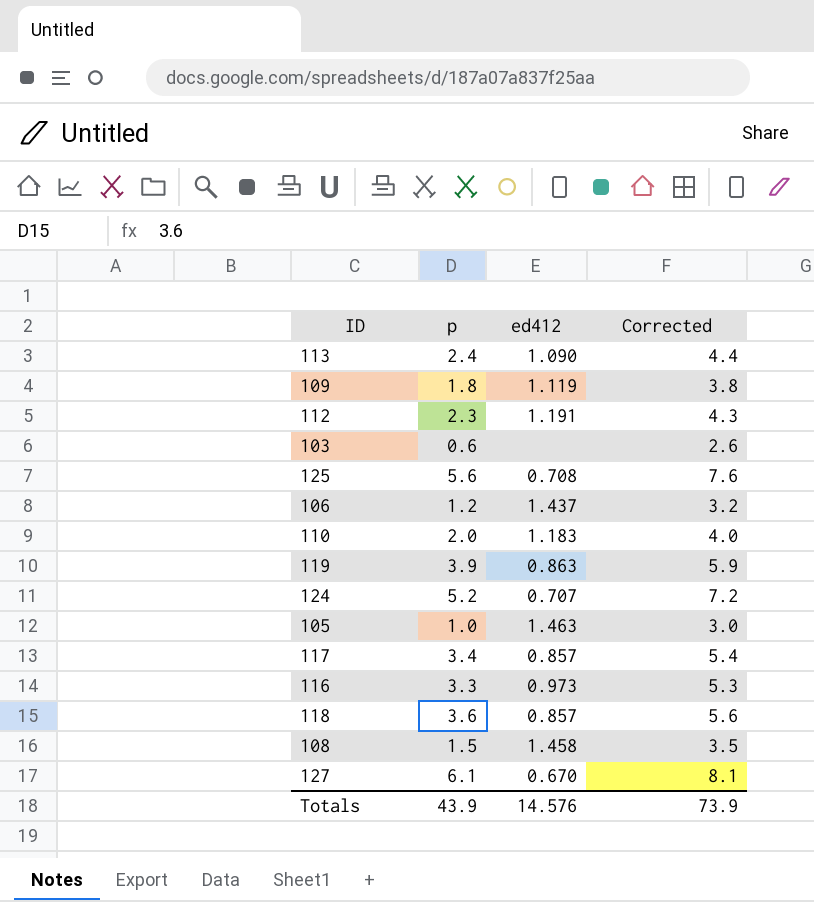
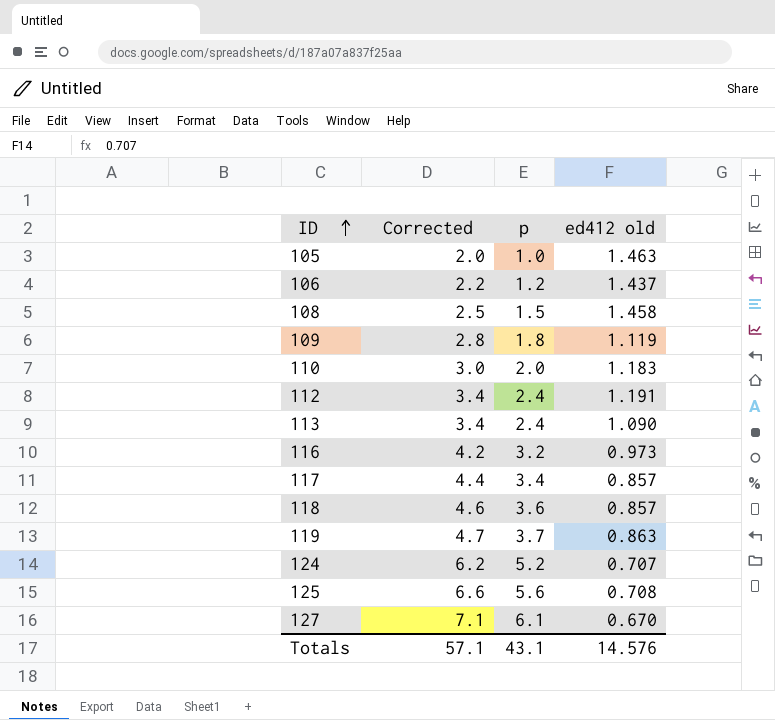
row order: none -> ID ascending
column Corrected | formula: [p] + 2 -> [p] + 1
column Corrected | position: 4 -> 2
column name: ed412 -> ed412 old
row 103: 0.6 | none | 2.6 -> none
112 | p: 2.3 -> 2.4
116 | p: 3.3 -> 3.2
119 | p: 3.9 -> 3.7
Totals | Corrected: 73.9 -> 57.1
Totals | p: 43.9 -> 43.1

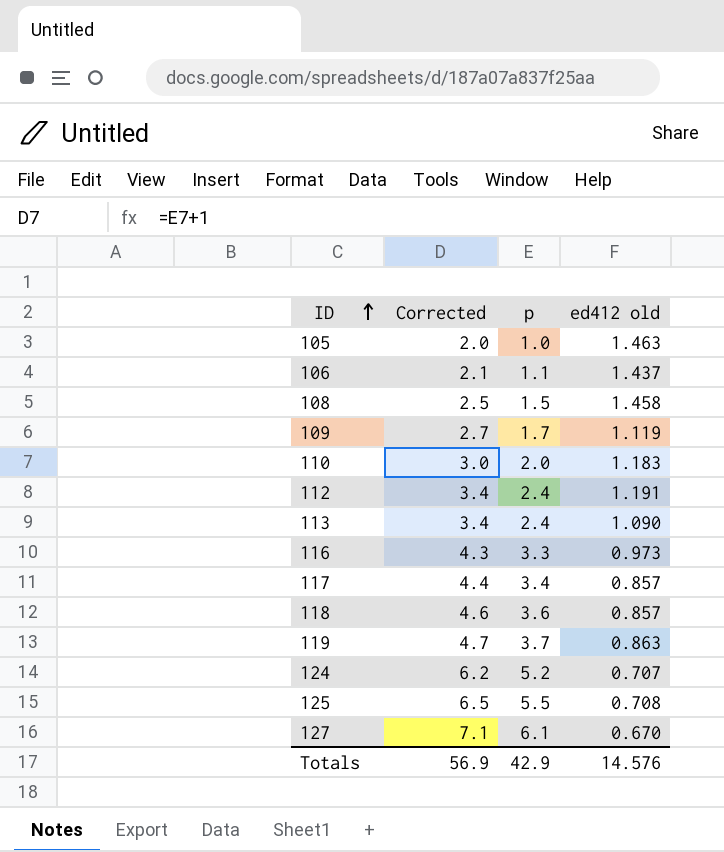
106 | Corrected: 2.2 -> 2.1
106 | p: 1.2 -> 1.1
109 | Corrected: 2.8 -> 2.7
109 | p: 1.8 -> 1.7
116 | Corrected: 4.2 -> 4.3
116 | p: 3.2 -> 3.3
125 | Corrected: 6.6 -> 6.5
125 | p: 5.6 -> 5.5
Totals | Corrected: 57.1 -> 56.9
Totals | p: 43.1 -> 42.9

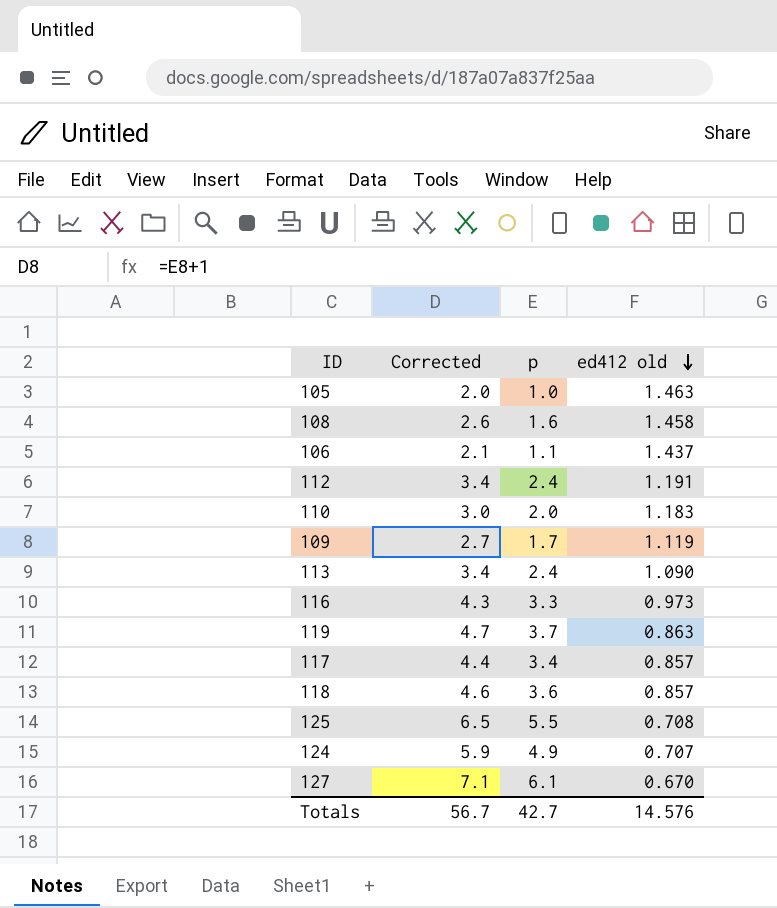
row order: ID ascending -> ed412 old descending
108 | Corrected: 2.5 -> 2.6
108 | p: 1.5 -> 1.6
124 | Corrected: 6.2 -> 5.9
124 | p: 5.2 -> 4.9
Totals | Corrected: 56.9 -> 56.7
Totals | p: 42.9 -> 42.7

